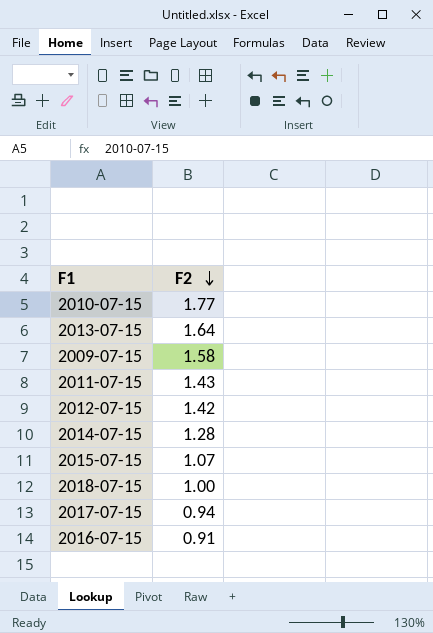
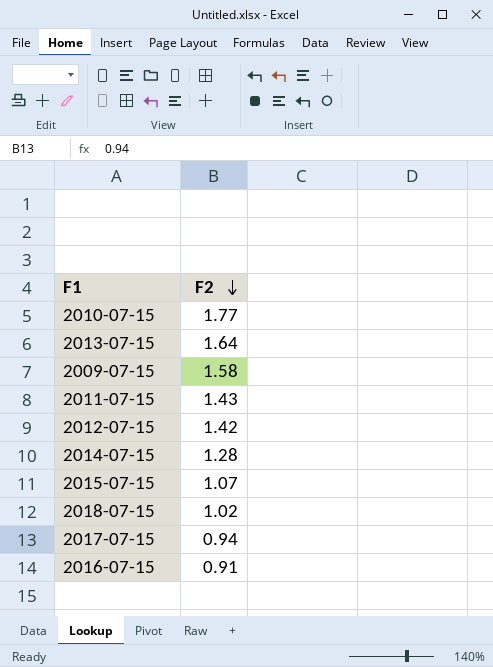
2018-07-15 | F2: 1.00 -> 1.02

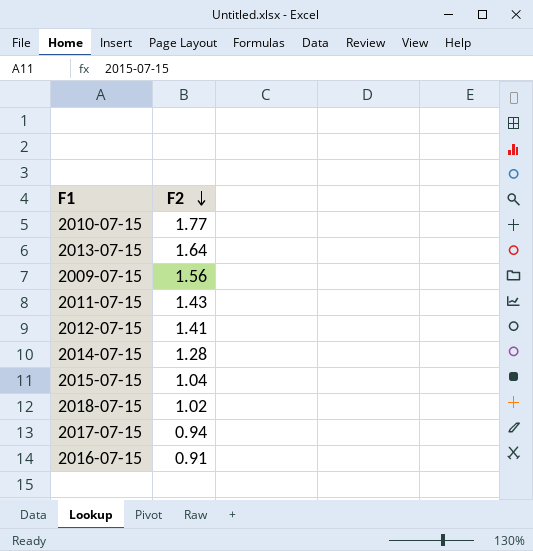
2009-07-15 | F2: 1.58 -> 1.56
2012-07-15 | F2: 1.42 -> 1.41
2015-07-15 | F2: 1.07 -> 1.04

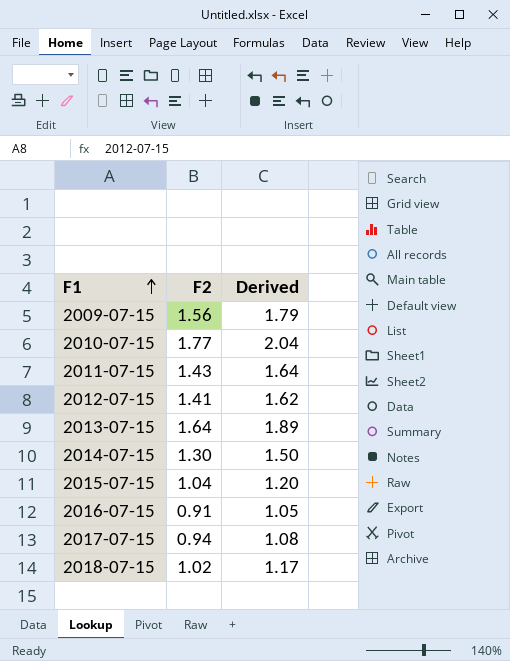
row order: F2 descending -> F1 ascending
column Derived | formula: none -> [F2] * 1.15
2014-07-15 | F2: 1.28 -> 1.30

